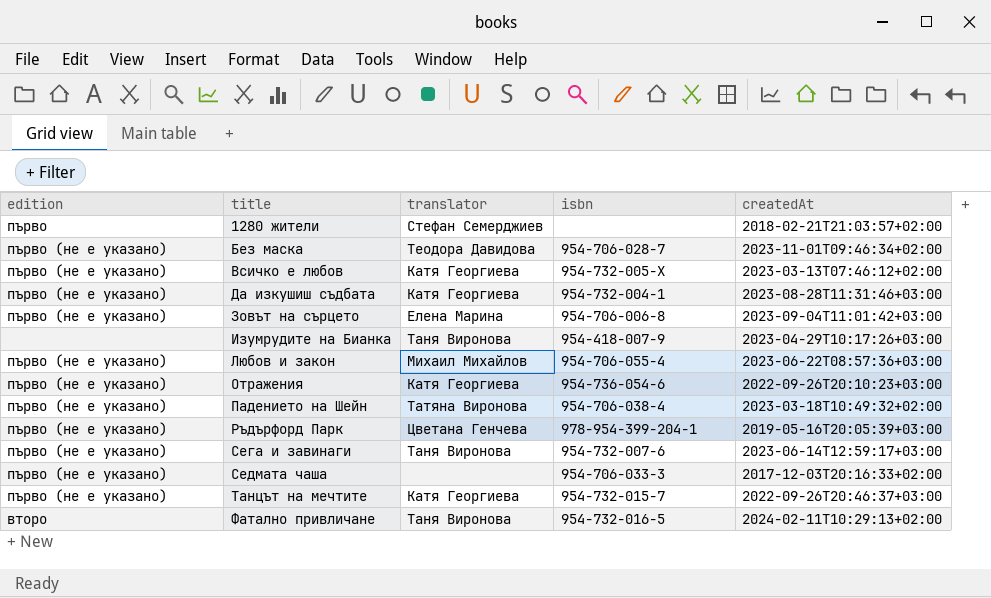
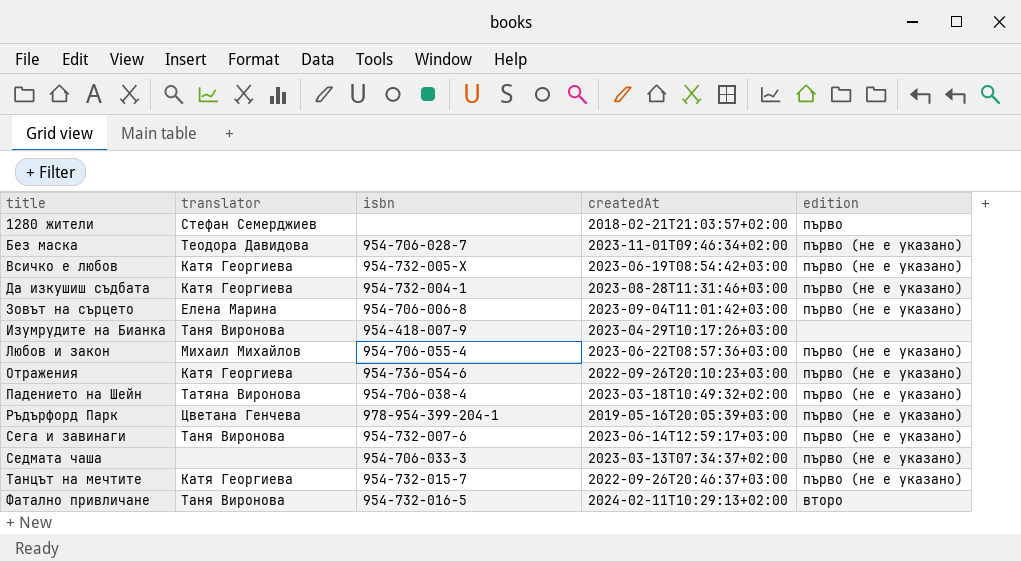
column edition | position: 1 -> 5
Всичко е любов | createdAt: 2023-03-13T07:46:12+02:00 -> 2023-06-19T08:54:42+03:00
Седмата чаша | createdAt: 2017-12-03T20:16:33+02:00 -> 2023-03-13T07:34:37+02:00

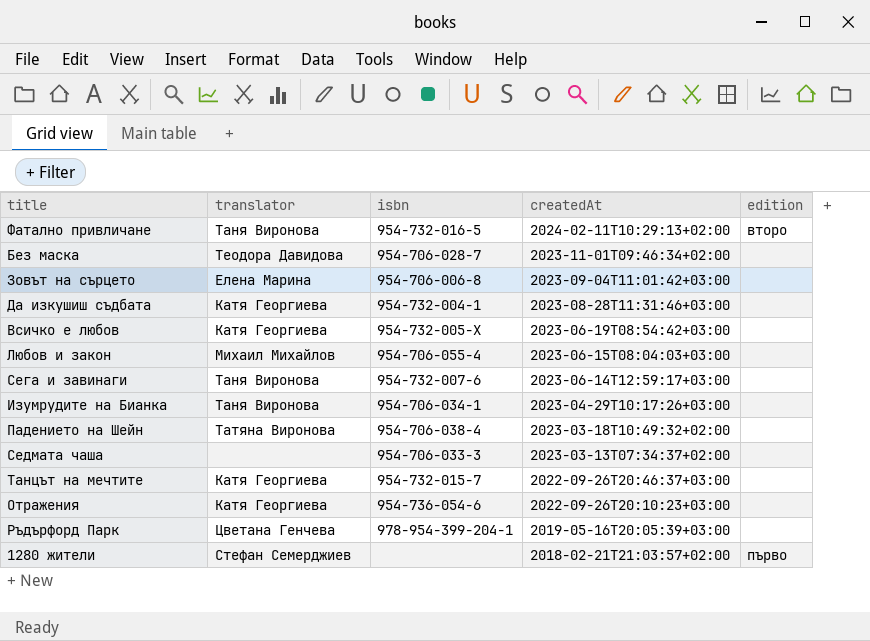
row order: title ascending -> createdAt descending
Без маска | edition: първо (не е указано) -> none
Зовът на сърцето | edition: първо (не е указано) -> none
Да изкушиш съдбата | edition: първо (не е указано) -> none
Всичко е любов | edition: първо (не е указано) -> none
Любов и закон | createdAt: 2023-06-22T08:57:36+03:00 -> 2023-06-15T08:04:03+03:00
Любов и закон | edition: първо (не е указано) -> none
Сега и завинаги | edition: първо (не е указано) -> none
Изумрудите на Бианка | isbn: 954-418-007-9 -> 954-706-034-1
Падението на Шейн | edition: първо (не е указано) -> none
Седмата чаша | edition: първо (не е указано) -> none
Танцът на мечтите | edition: първо (не е указано) -> none
Отражения | edition: първо (не е указано) -> none
Ръдърфорд Парк | edition: първо (не е указано) -> none

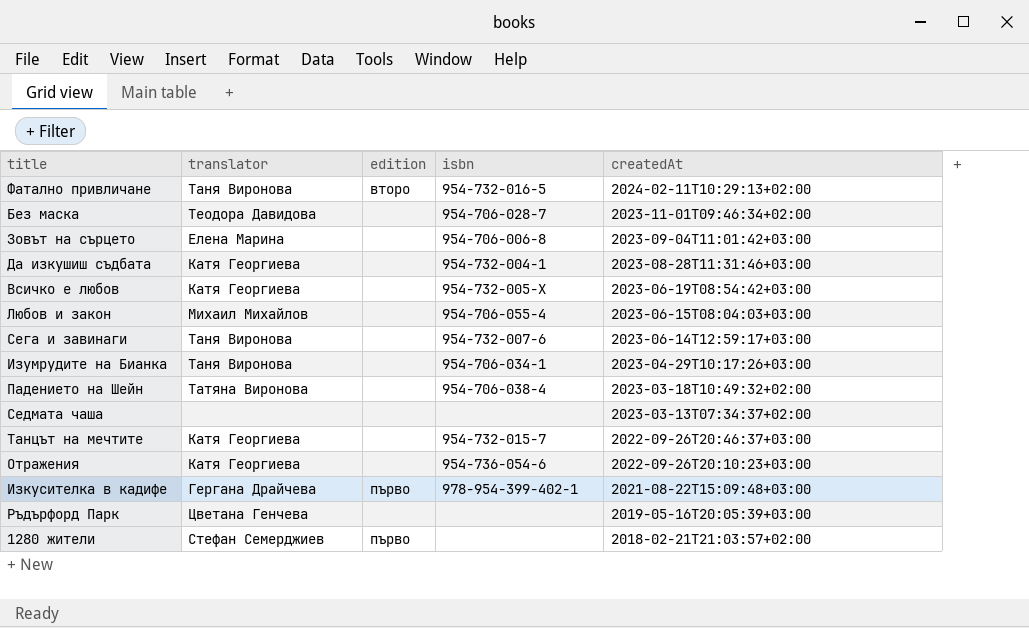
column edition | position: 5 -> 3
Седмата чаша | isbn: 954-706-033-3 -> none
row Изкусителка в кадифе: none -> Гергана Драйчева | първо | 978-954-399-402-1 | 2021-08-22T15:09:48+03:00
Ръдърфорд Парк | isbn: 978-954-399-204-1 -> none

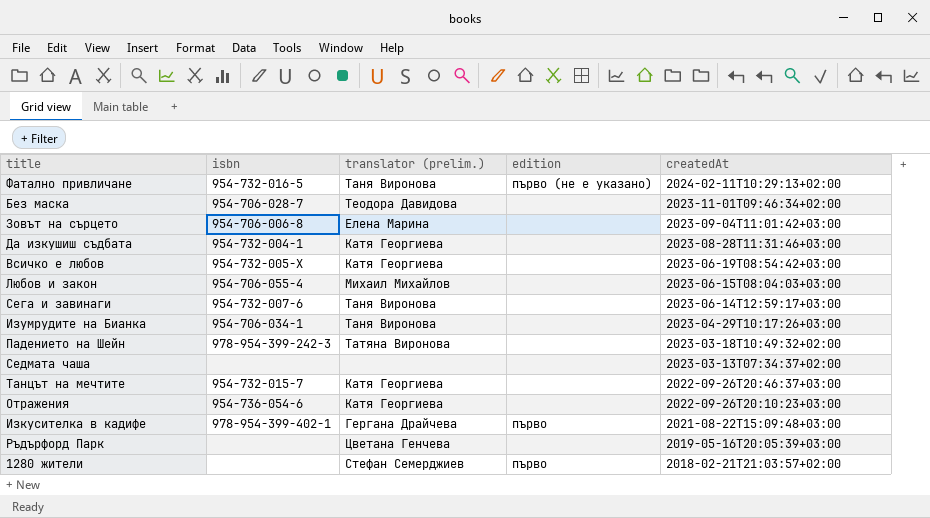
column isbn | position: 4 -> 2
column name: translator -> translator (prelim.)
Фатално привличане | edition: второ -> първо (не е указано)
Падението на Шейн | isbn: 954-706-038-4 -> 978-954-399-242-3

